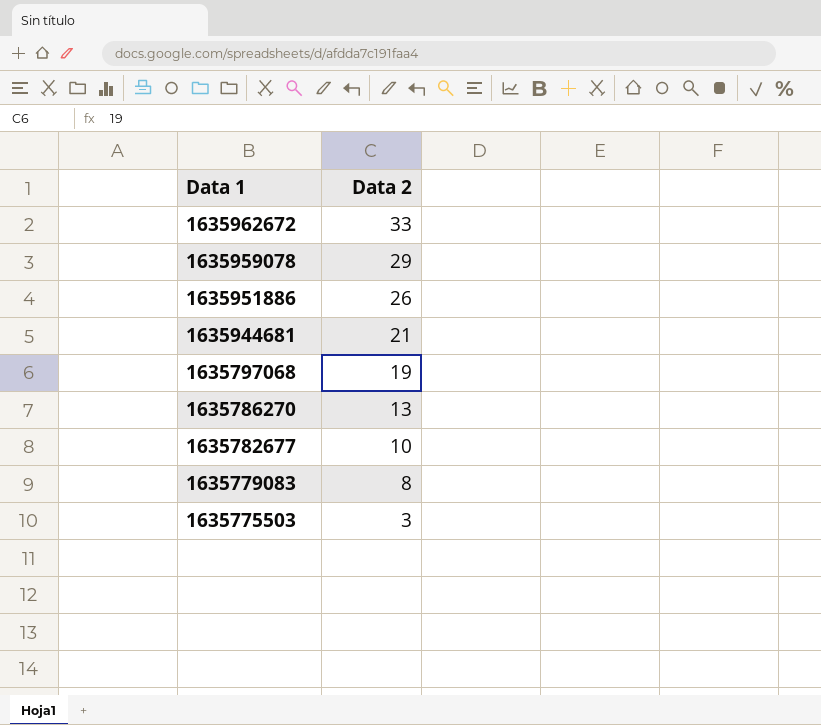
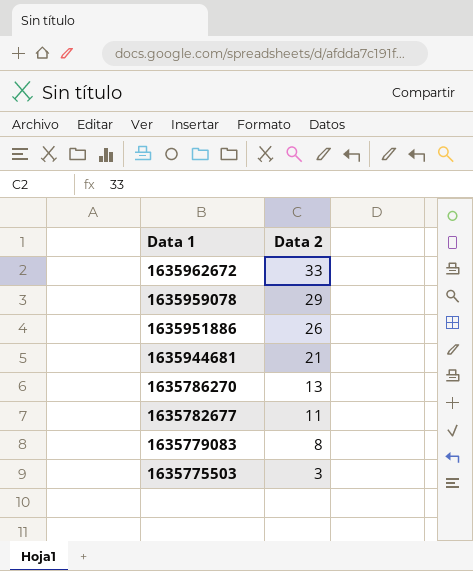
row 1635797068: 19 -> none
1635782677 | Data 2: 10 -> 11

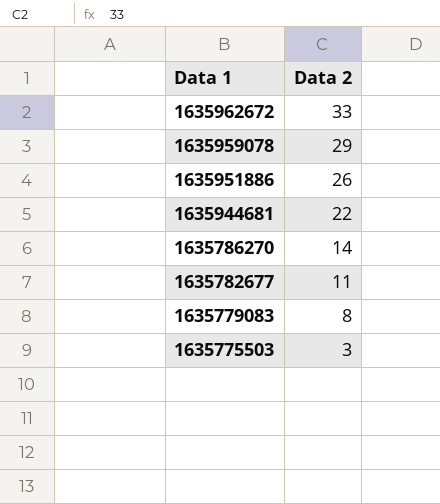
1635944681 | Data 2: 21 -> 22
1635786270 | Data 2: 13 -> 14

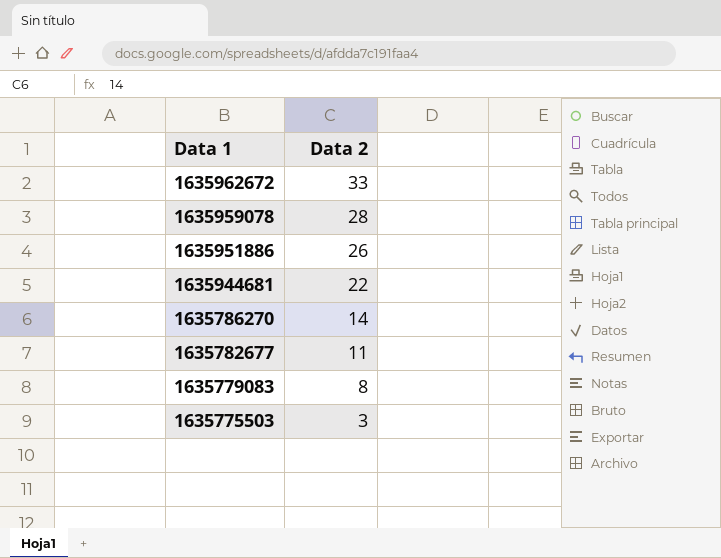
1635959078 | Data 2: 29 -> 28

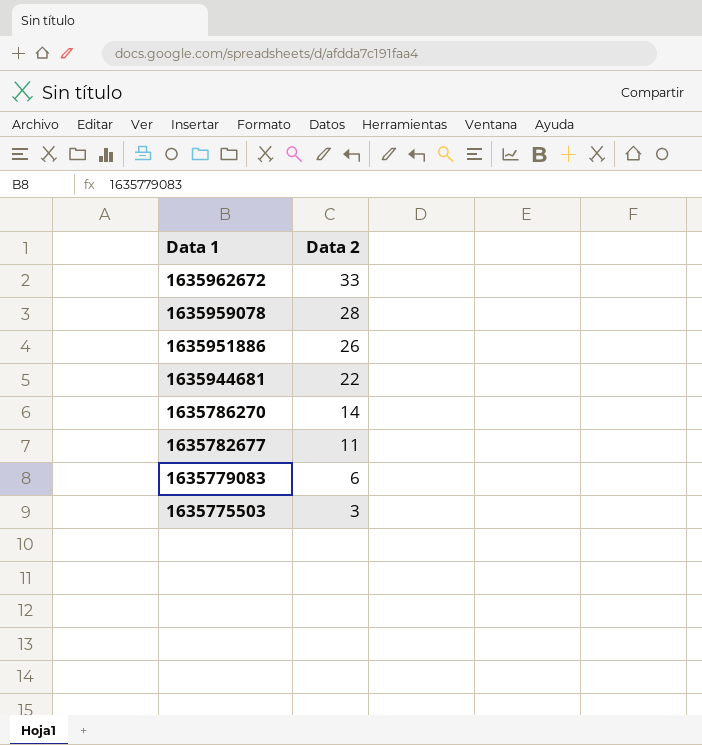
1635779083 | Data 2: 8 -> 6

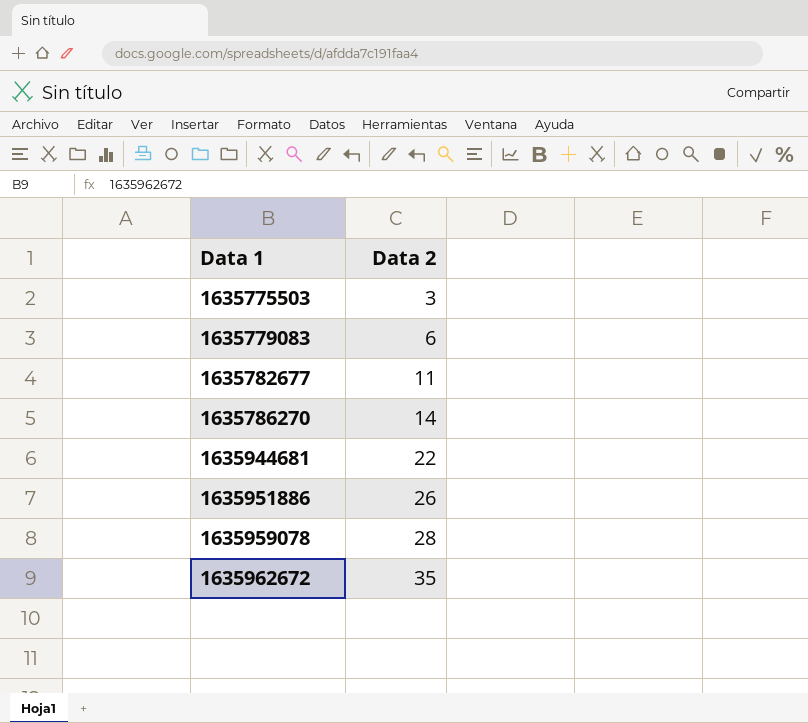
row order: Data 1 descending -> Data 1 ascending
1635962672 | Data 2: 33 -> 35

